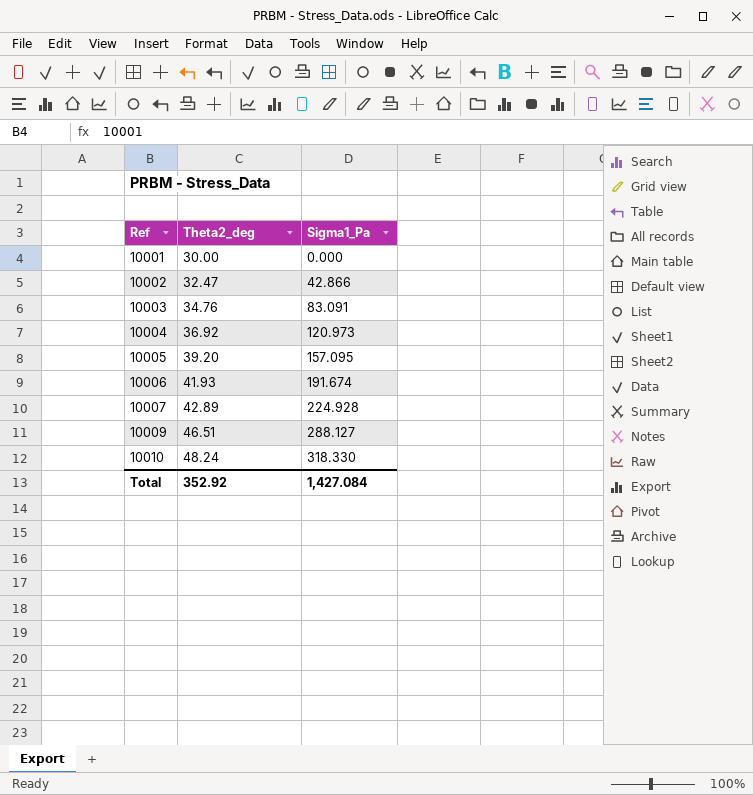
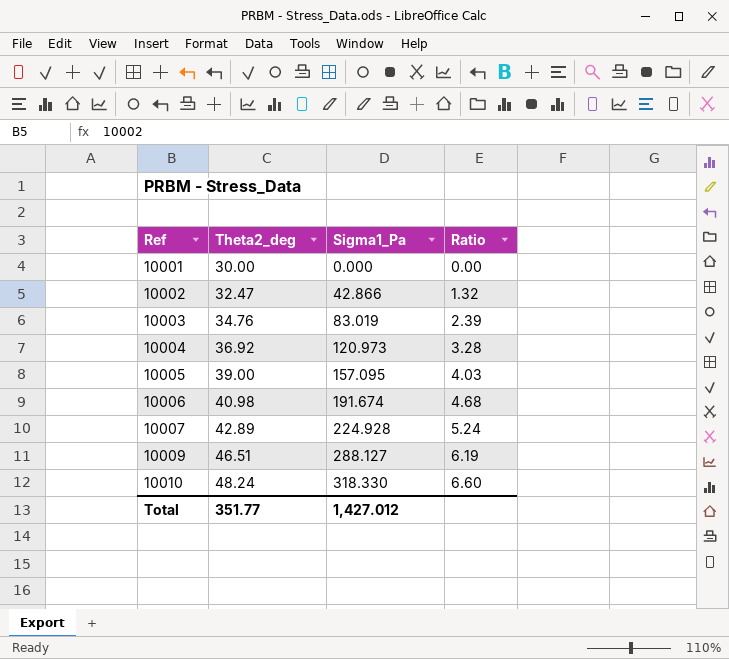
column Ratio | formula: none -> [Sigma1_Pa] / [Theta2_deg]
10003 | Sigma1_Pa: 83.091 -> 83.019
10005 | Theta2_deg: 39.20 -> 39.00
10006 | Theta2_deg: 41.93 -> 40.98
Total | Theta2_deg: 352.92 -> 351.77
Total | Sigma1_Pa: 1,427.084 -> 1,427.012

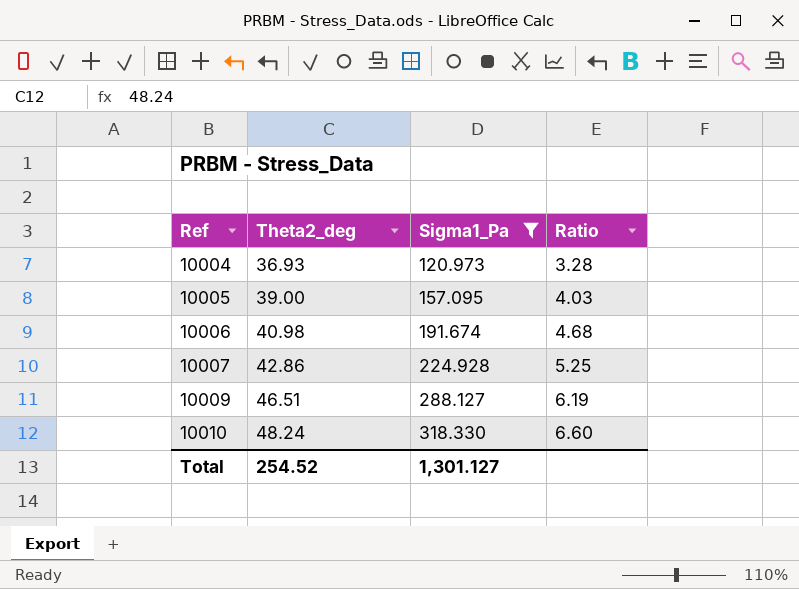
filter: none -> Sigma1_Pa >= 120.973
10004 | Theta2_deg: 36.92 -> 36.93
10007 | Theta2_deg: 42.89 -> 42.86
10007 | Ratio: 5.24 -> 5.25
Total | Theta2_deg: 351.77 -> 254.52
Total | Sigma1_Pa: 1,427.012 -> 1,301.127

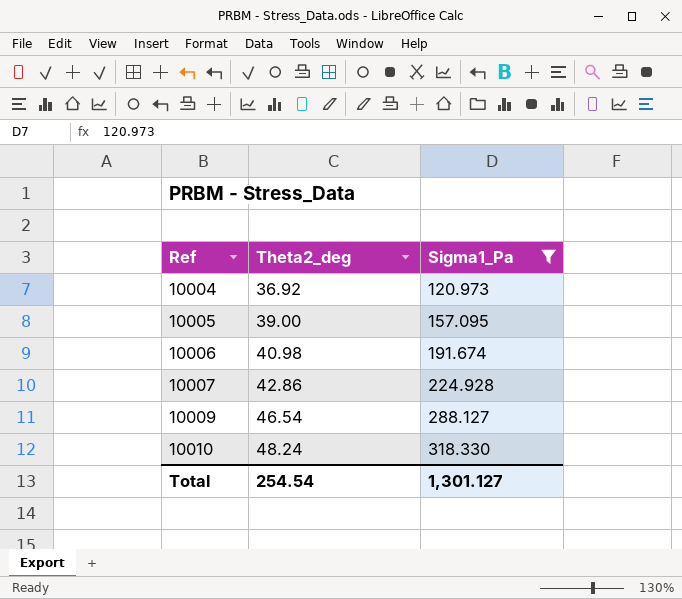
column Ratio | formula: [Sigma1_Pa] / [Theta2_deg] -> none
10004 | Theta2_deg: 36.93 -> 36.92
10009 | Theta2_deg: 46.51 -> 46.54
Total | Theta2_deg: 254.52 -> 254.54

